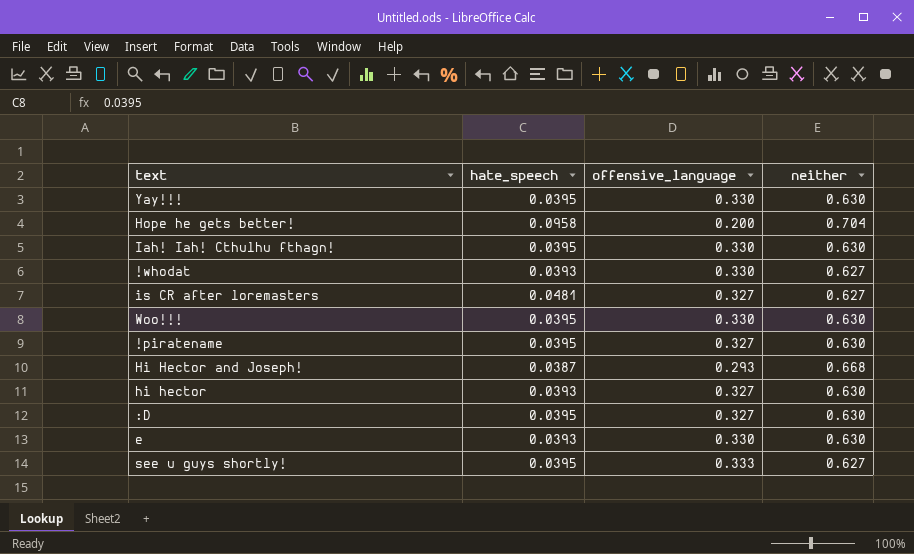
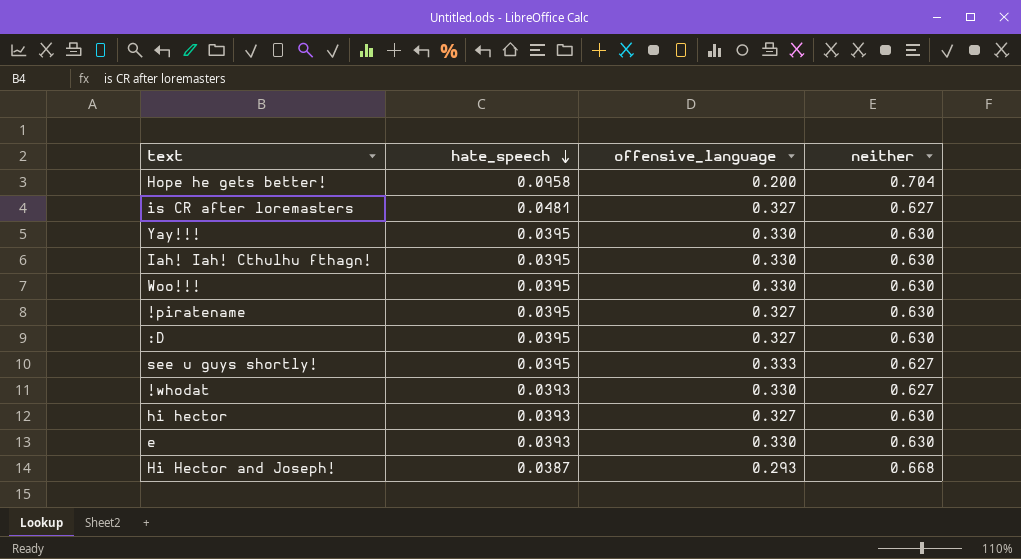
row order: none -> hate_speech descending

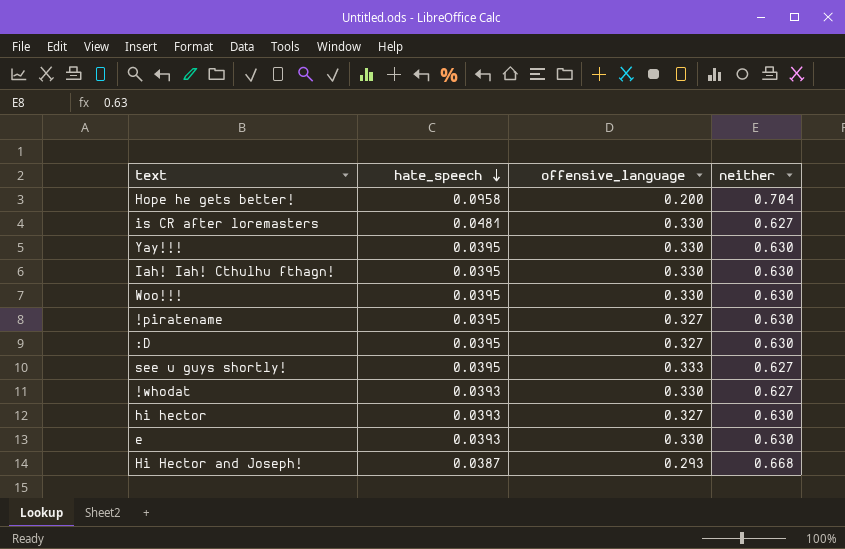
is CR after loremasters | offensive_language: 0.327 -> 0.330

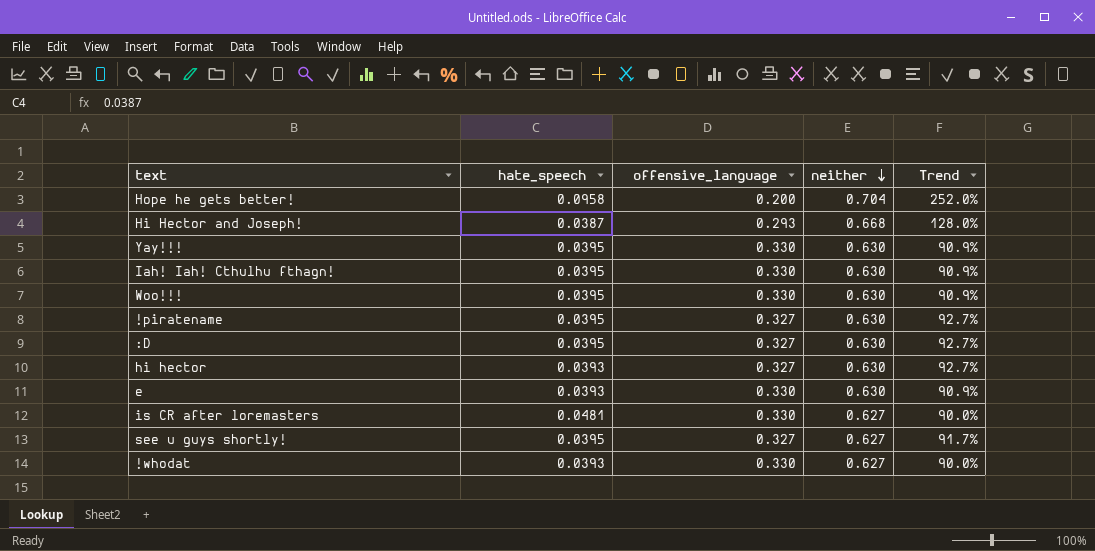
row order: hate_speech descending -> neither descending
column Trend | formula: none -> ([neither] - [offensive_language]) / [offensive_language]
see u guys shortly! | offensive_language: 0.333 -> 0.327

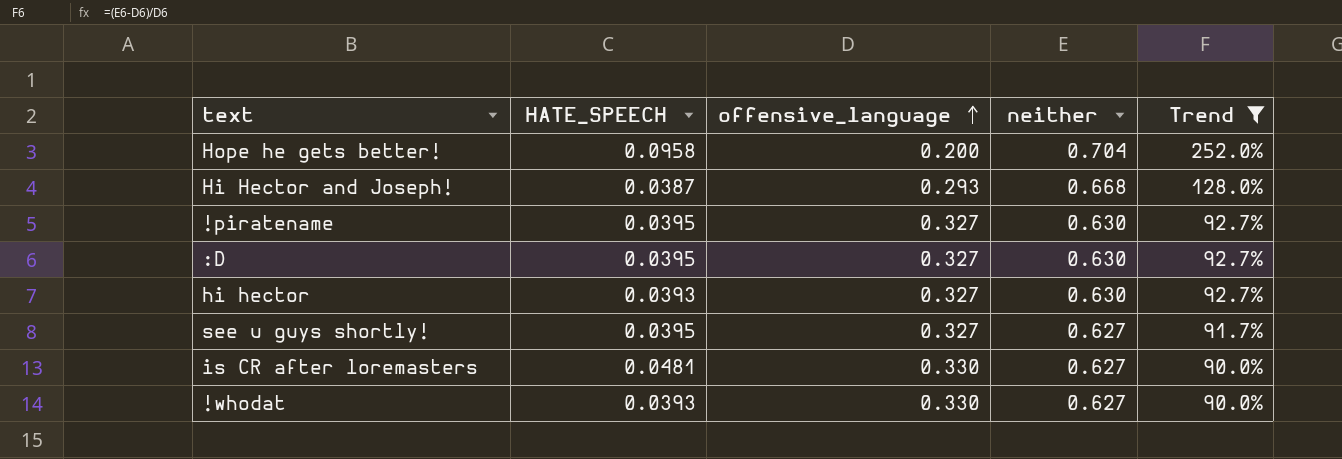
filter: none -> Trend != 90.9%
row order: neither descending -> offensive_language ascending
column name: hate_speech -> HATE_SPEECH

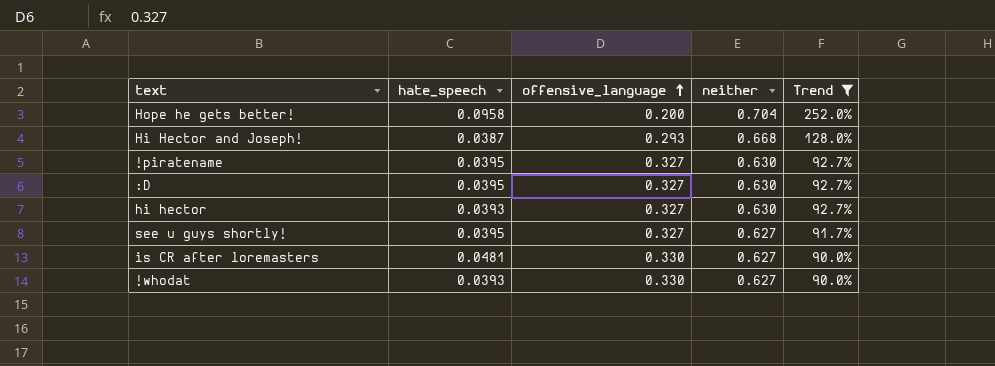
column name: HATE_SPEECH -> hate_speech

